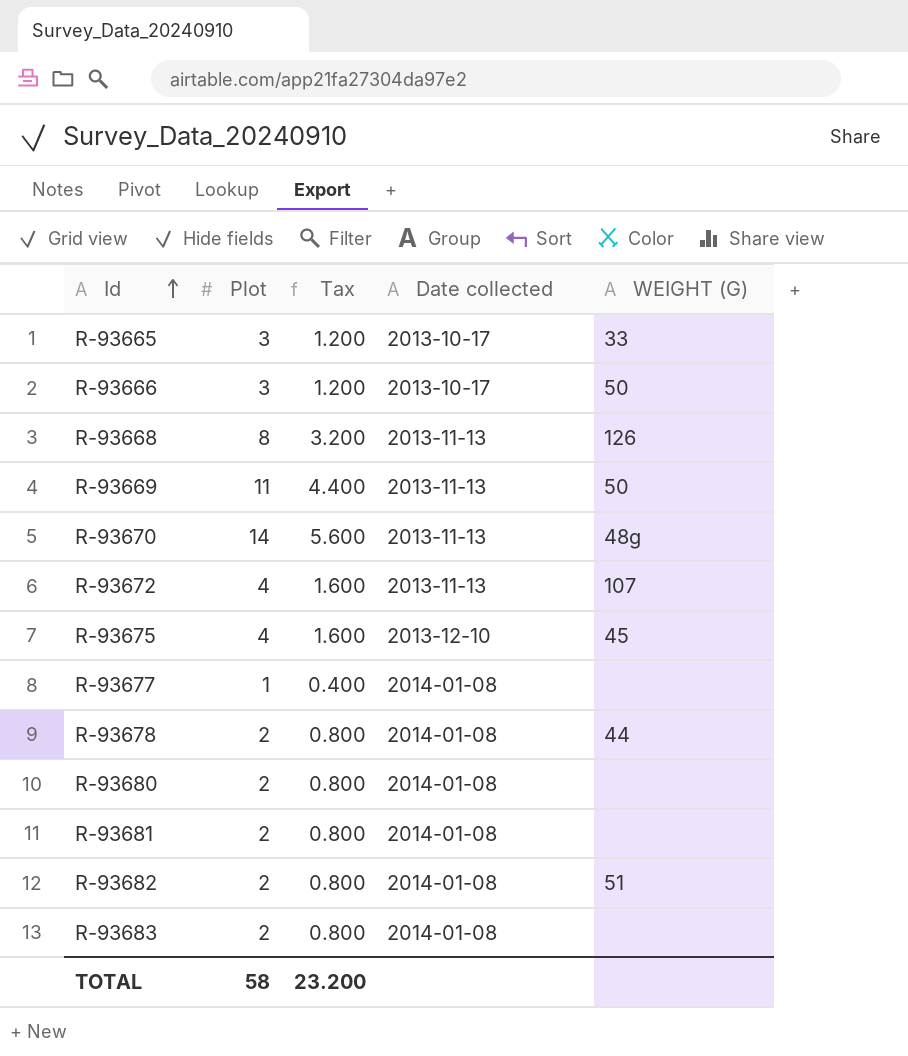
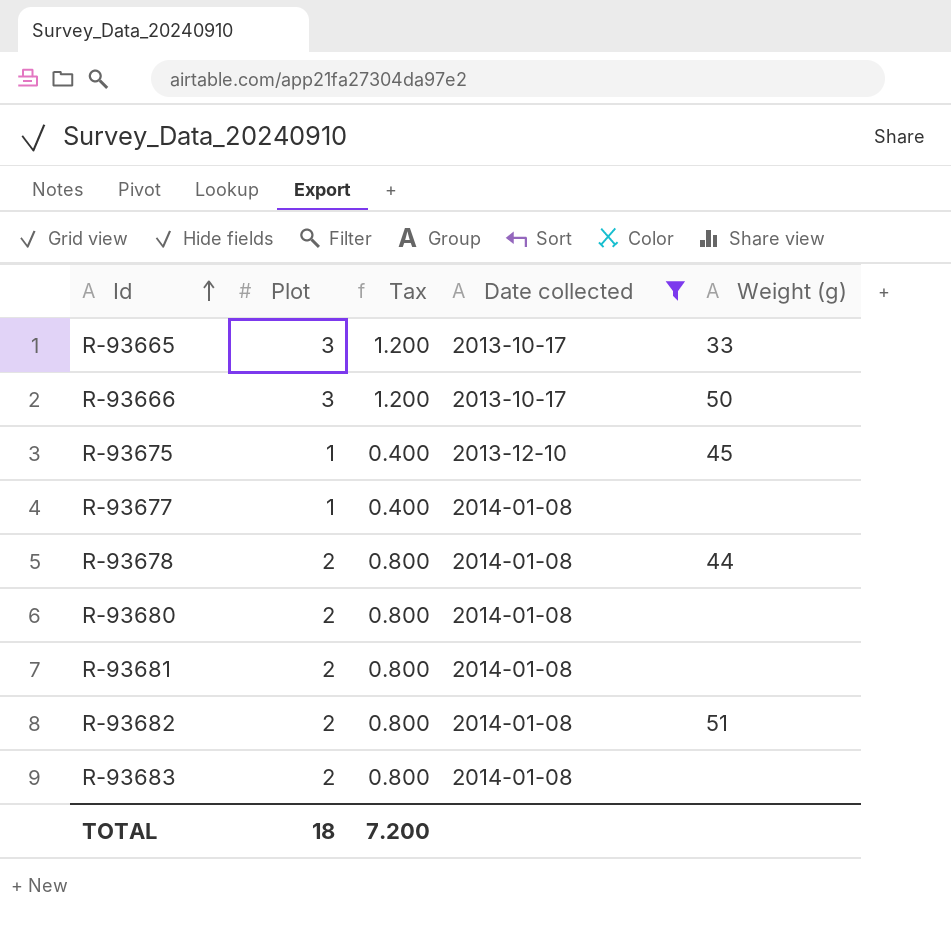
filter: none -> Date collected != 2013-11-13
column name: WEIGHT (G) -> Weight (g)
R-93675 | Plot: 4 -> 1
R-93675 | Tax: 1.600 -> 0.400
TOTAL | Plot: 58 -> 18
TOTAL | Tax: 23.200 -> 7.200

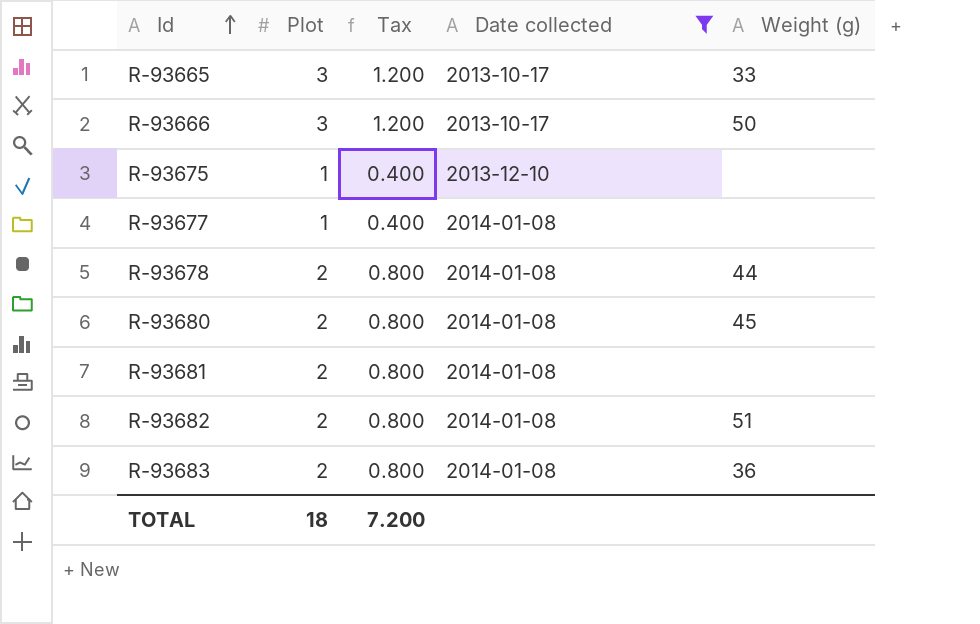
R-93675 | Weight (g): 45 -> none
R-93680 | Weight (g): none -> 45
R-93683 | Weight (g): none -> 36

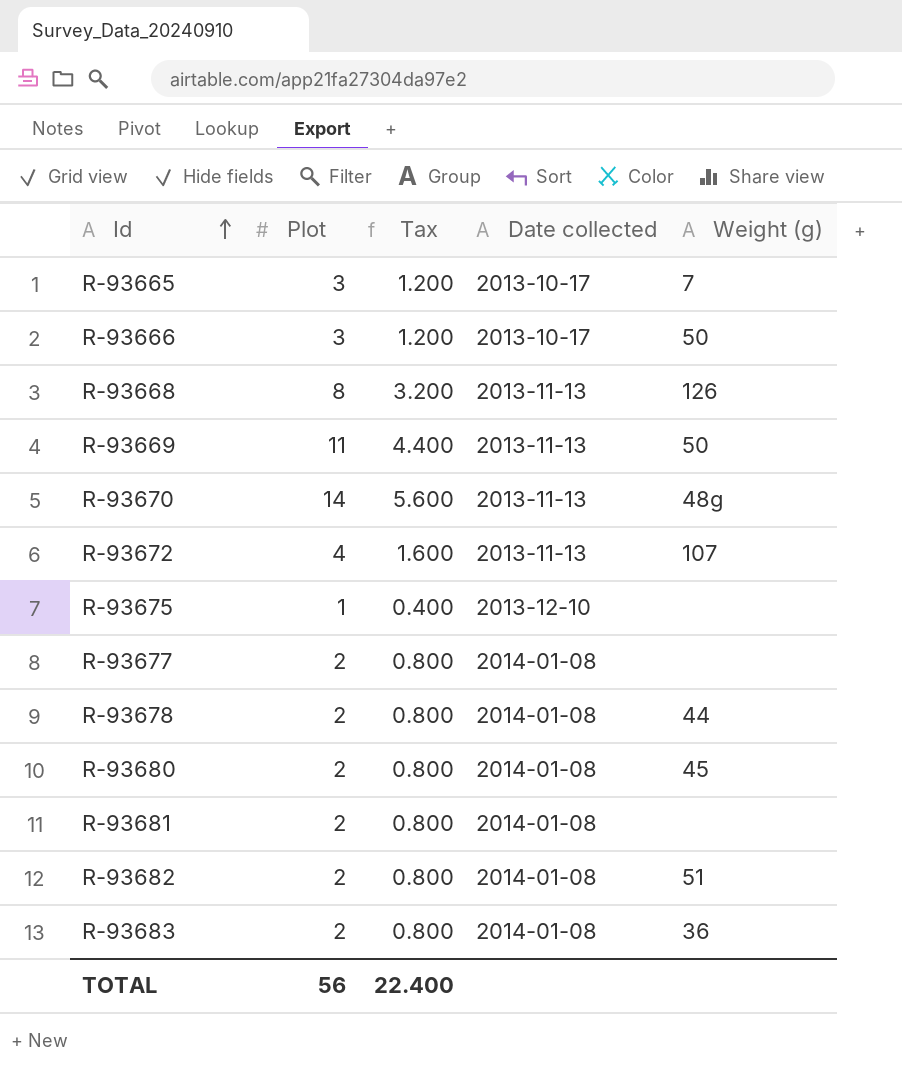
filter: Date collected != 2013-11-13 -> none
R-93665 | Weight (g): 33 -> 7
R-93677 | Plot: 1 -> 2
R-93677 | Tax: 0.400 -> 0.800
TOTAL | Plot: 18 -> 56
TOTAL | Tax: 7.200 -> 22.400

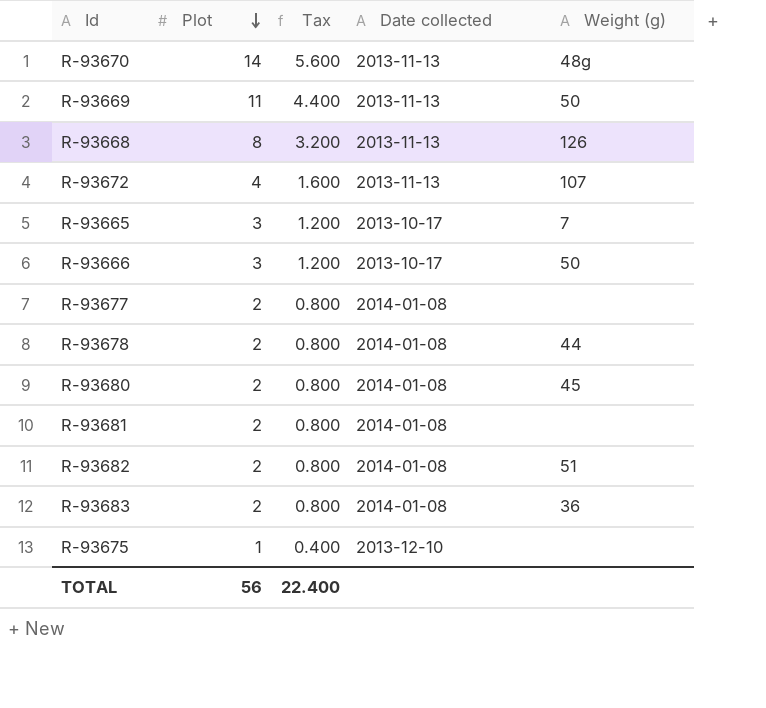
row order: Id ascending -> Plot descending

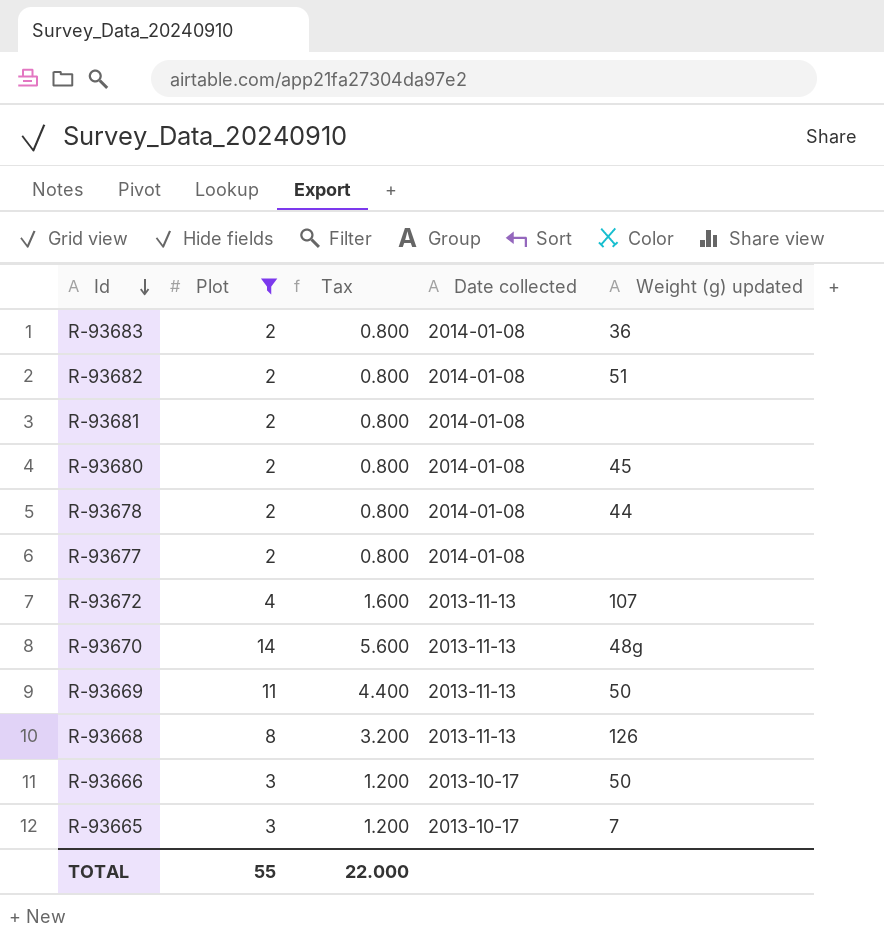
filter: none -> Plot != 1
row order: Plot descending -> Id descending
column name: Weight (g) -> Weight (g) updated
TOTAL | Plot: 56 -> 55
TOTAL | Tax: 22.400 -> 22.000

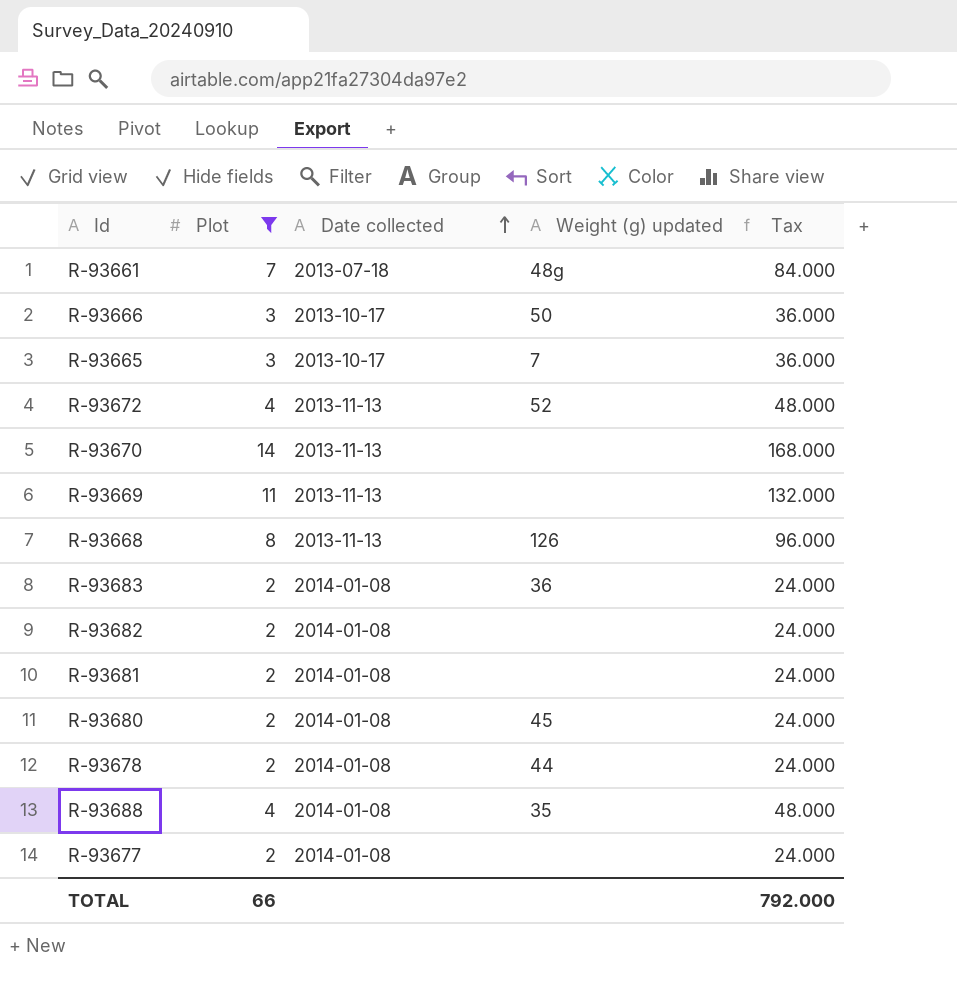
row order: Id descending -> Date collected ascending
column Tax | formula: [Plot] * 0.4 -> [Plot] * 12
column Tax | position: 3 -> 5
row R-93661: none -> 7 | 2013-07-18 | 48g | 84.000
R-93672 | Weight (g) updated: 107 -> 52
R-93670 | Weight (g) updated: 48g -> none
R-93669 | Weight (g) updated: 50 -> none
R-93682 | Weight (g) updated: 51 -> none
row R-93688: none -> 4 | 2014-01-08 | 35 | 48.000
TOTAL | Plot: 55 -> 66
TOTAL | Tax: 22.000 -> 792.000

